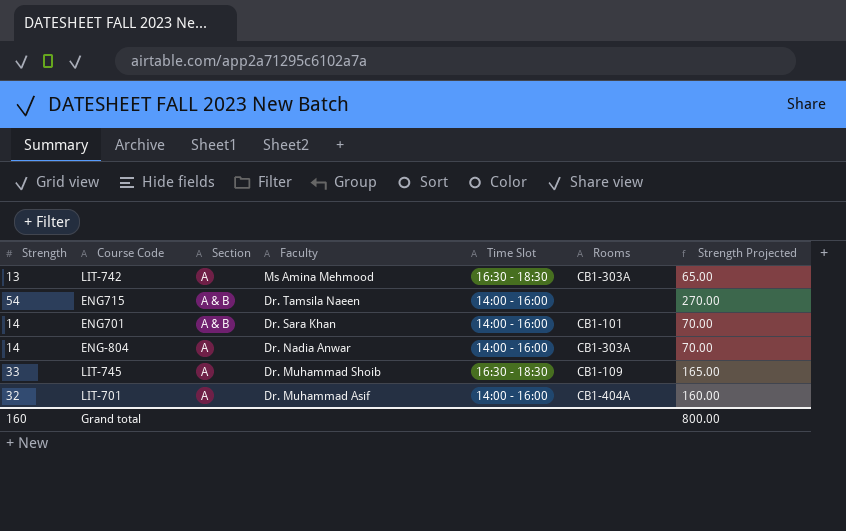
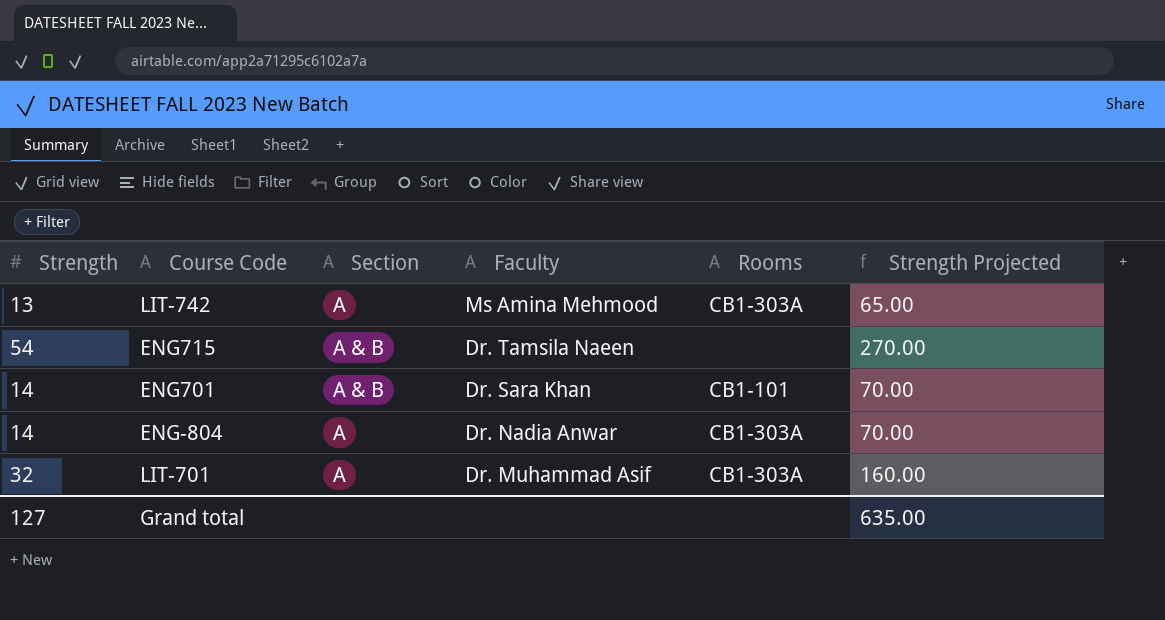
column Time Slot | position: 5 -> none
row LIT-745: 33 | A | Dr. Muhammad Shoib | 16:30 - 18:30 | CB1-109 | 165.00 -> none
LIT-701 | Rooms: CB1-404A -> CB1-303A
Grand total | Strength: 160 -> 127
Grand total | Strength Projected: 800.00 -> 635.00

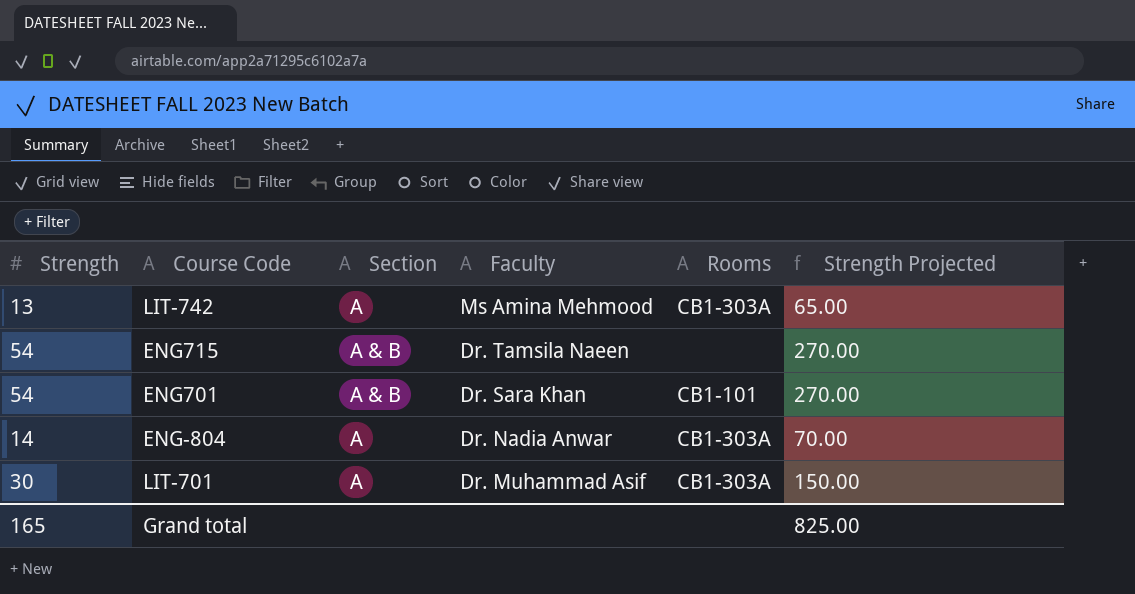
ENG701 | Strength: 14 -> 54
ENG701 | Strength Projected: 70.00 -> 270.00
LIT-701 | Strength: 32 -> 30
LIT-701 | Strength Projected: 160.00 -> 150.00
Grand total | Strength: 127 -> 165
Grand total | Strength Projected: 635.00 -> 825.00

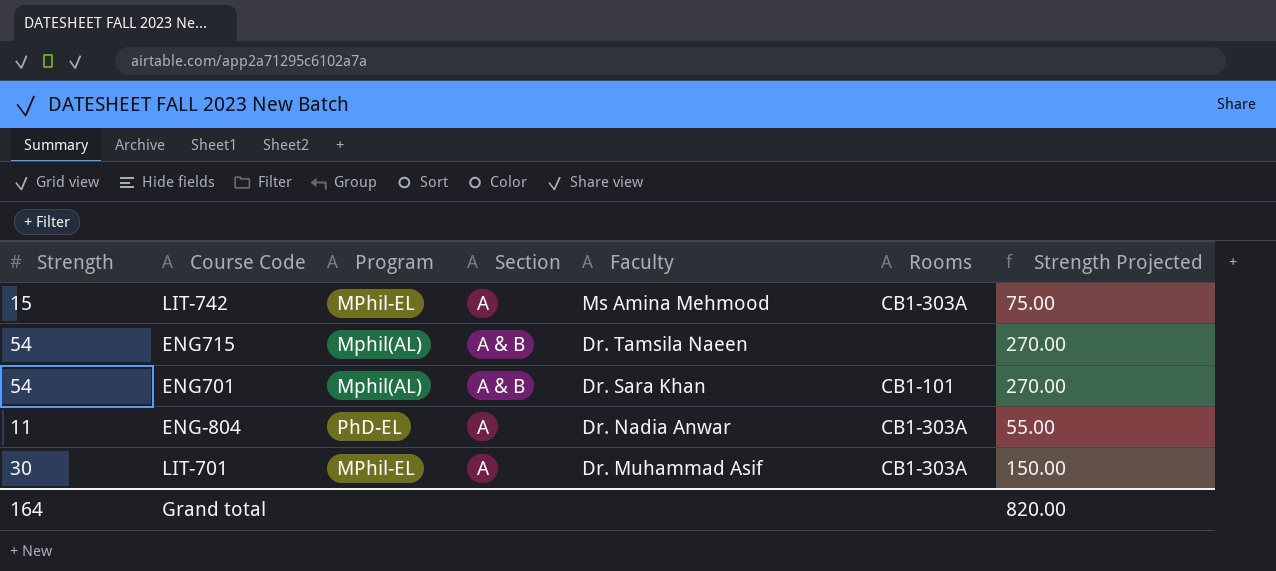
column Program | position: none -> 3
LIT-742 | Strength: 13 -> 15
LIT-742 | Strength Projected: 65.00 -> 75.00
ENG-804 | Strength: 14 -> 11
ENG-804 | Strength Projected: 70.00 -> 55.00
Grand total | Strength: 165 -> 164
Grand total | Strength Projected: 825.00 -> 820.00

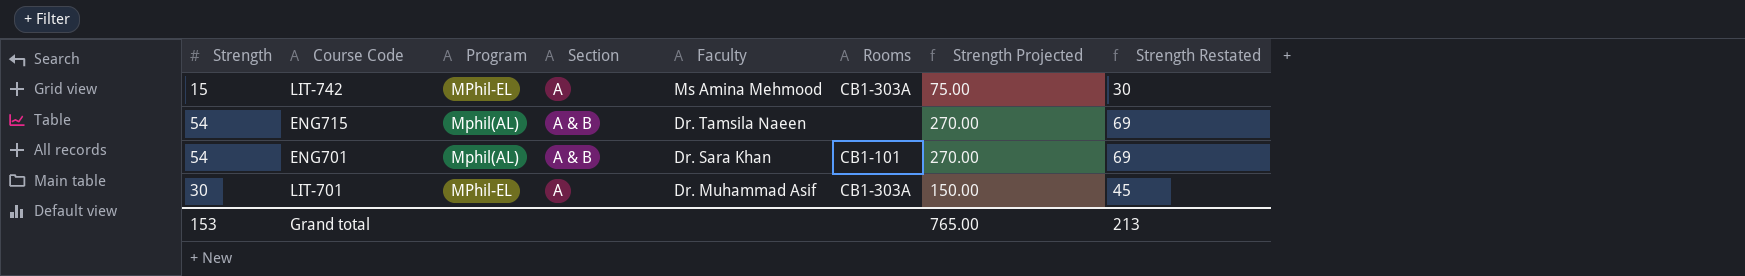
column Strength Restated | formula: none -> [Strength] + 15
row ENG-804: 11 | PhD-EL | A | Dr. Nadia Anwar | CB1-303A | 55.00 -> none
Grand total | Strength: 164 -> 153
Grand total | Strength Projected: 820.00 -> 765.00

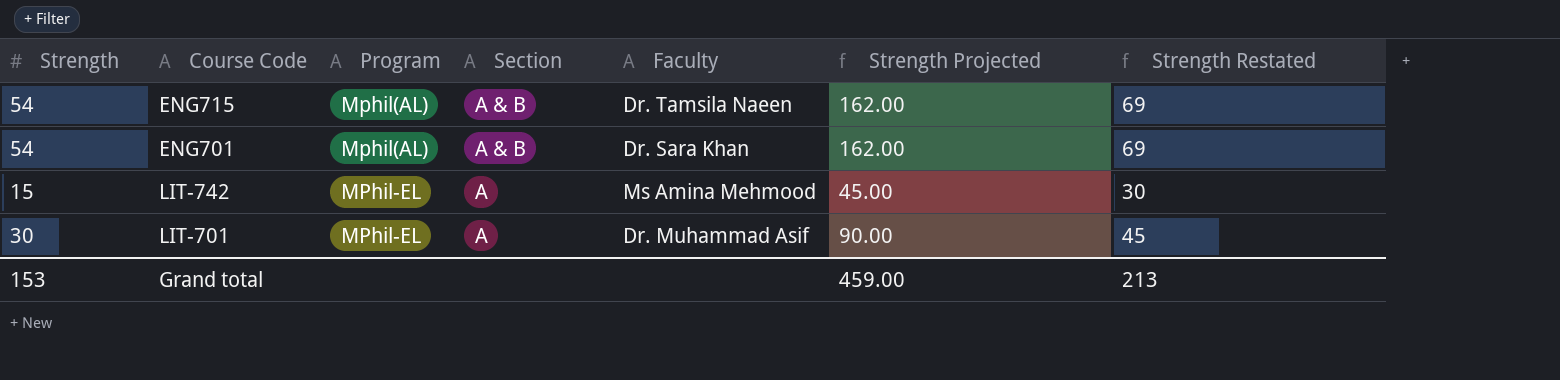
row order: Faculty descending -> Program ascending
column Rooms | position: 6 -> none
column Strength Projected | formula: [Strength] * 5 -> [Strength] * 3
Grand total | Strength Projected: 765.00 -> 459.00

